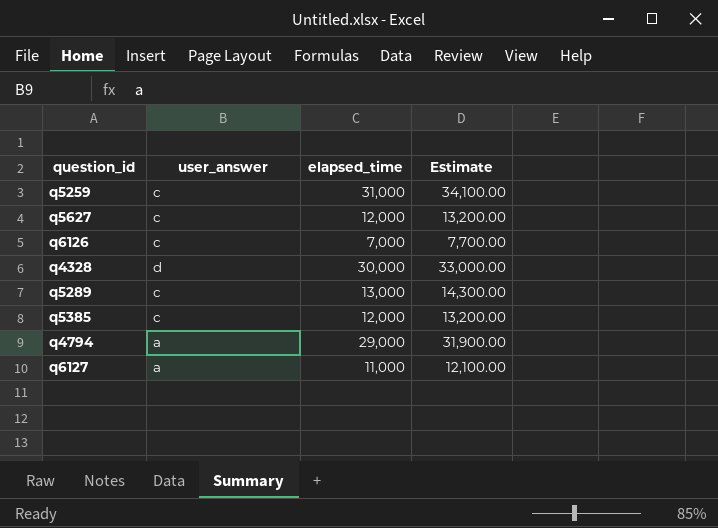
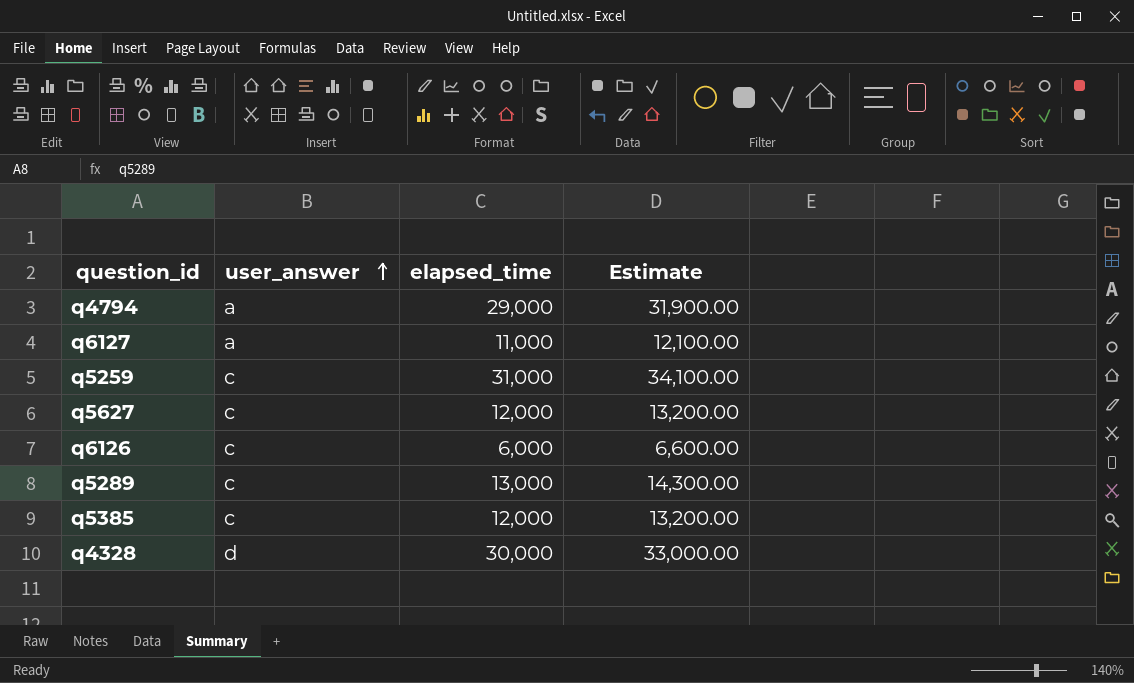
row order: none -> user_answer ascending
q6126 | elapsed_time: 7,000 -> 6,000
q6126 | Estimate: 7,700.00 -> 6,600.00

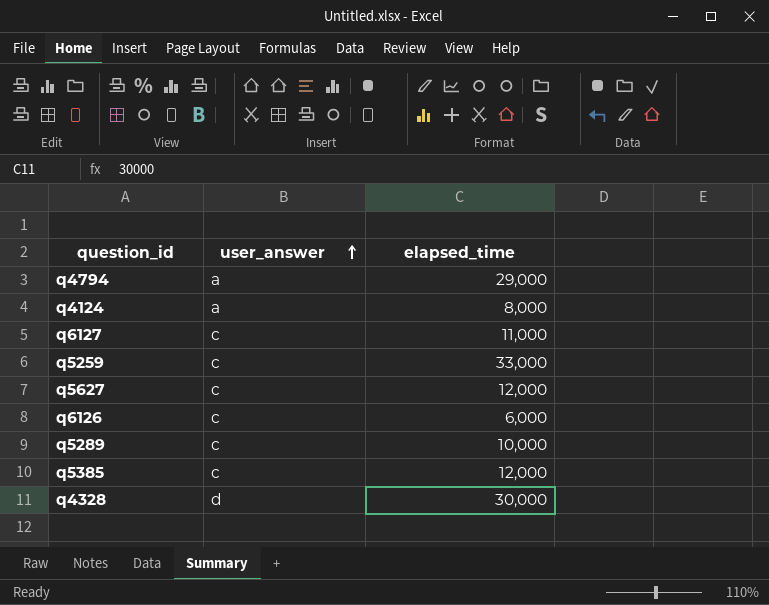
column Estimate | formula: [elapsed_time] * 1.1 -> none
row q4124: none -> a | 8,000
q6127 | user_answer: a -> c
q5259 | elapsed_time: 31,000 -> 33,000
q5289 | elapsed_time: 13,000 -> 10,000

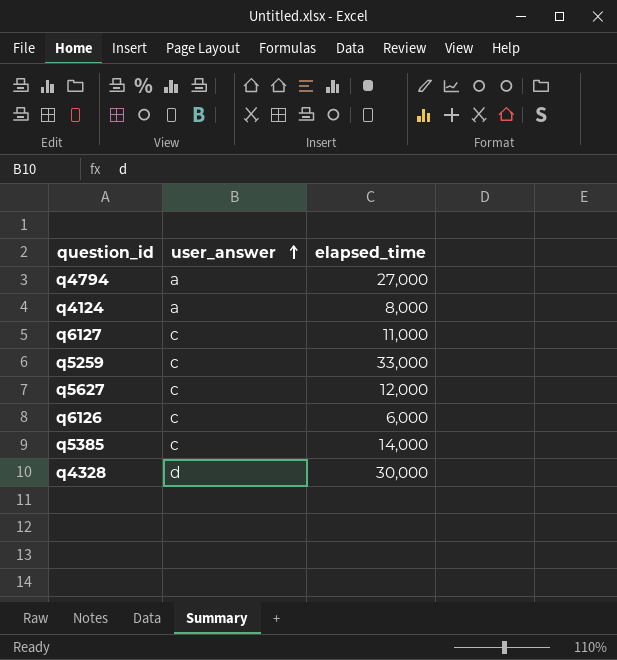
row q5289: c | 10,000 -> none
q4794 | elapsed_time: 29,000 -> 27,000
q5385 | elapsed_time: 12,000 -> 14,000

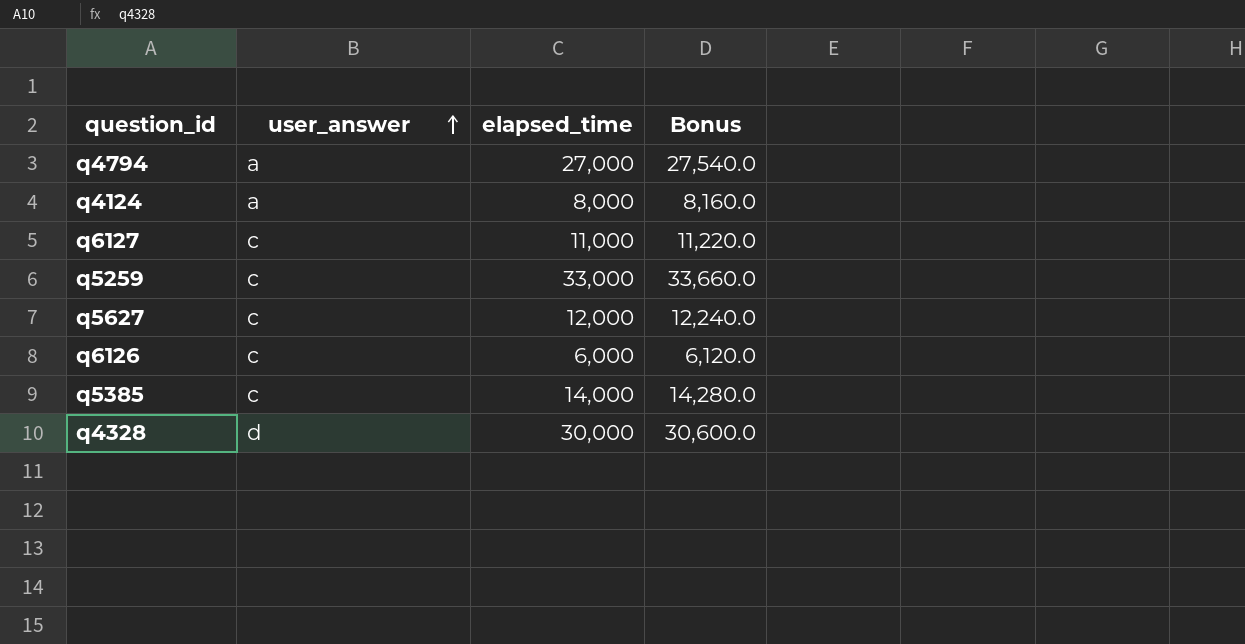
column Bonus | formula: none -> [elapsed_time] * 1.02

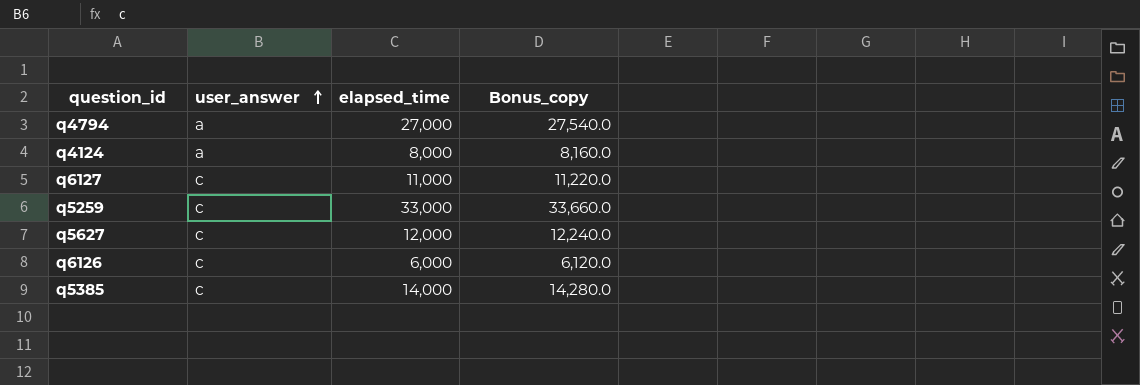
column name: Bonus -> Bonus_copy
row q4328: d | 30,000 | 30,600.0 -> none

